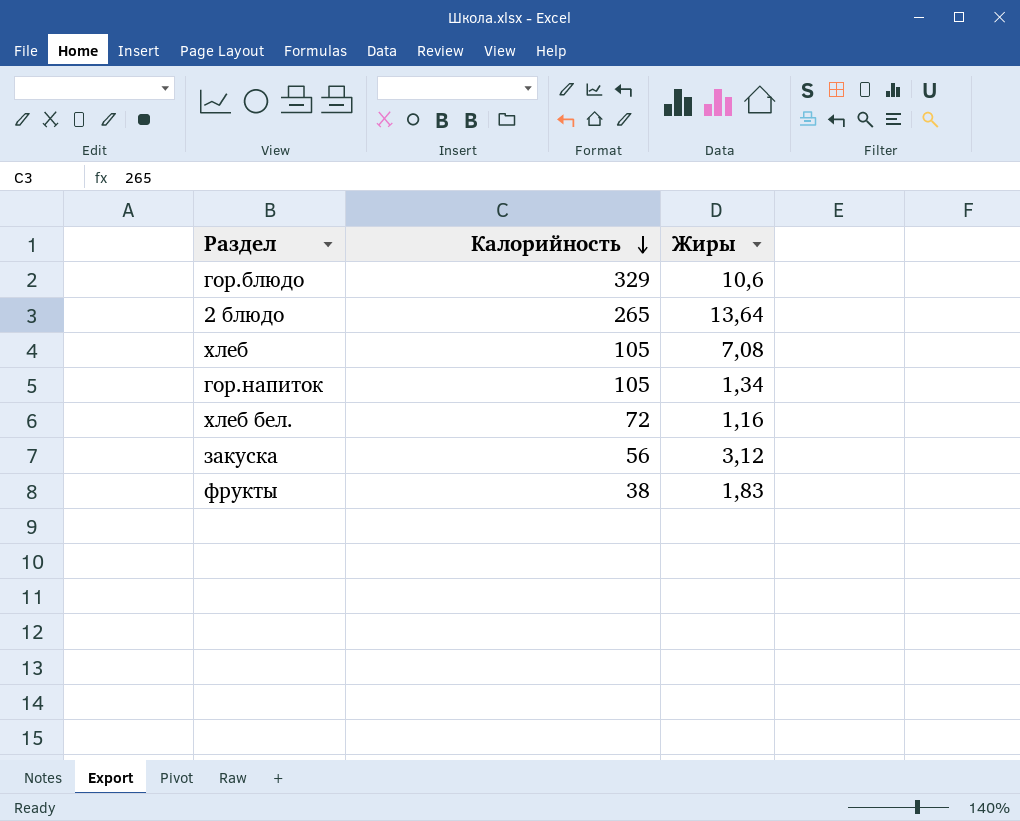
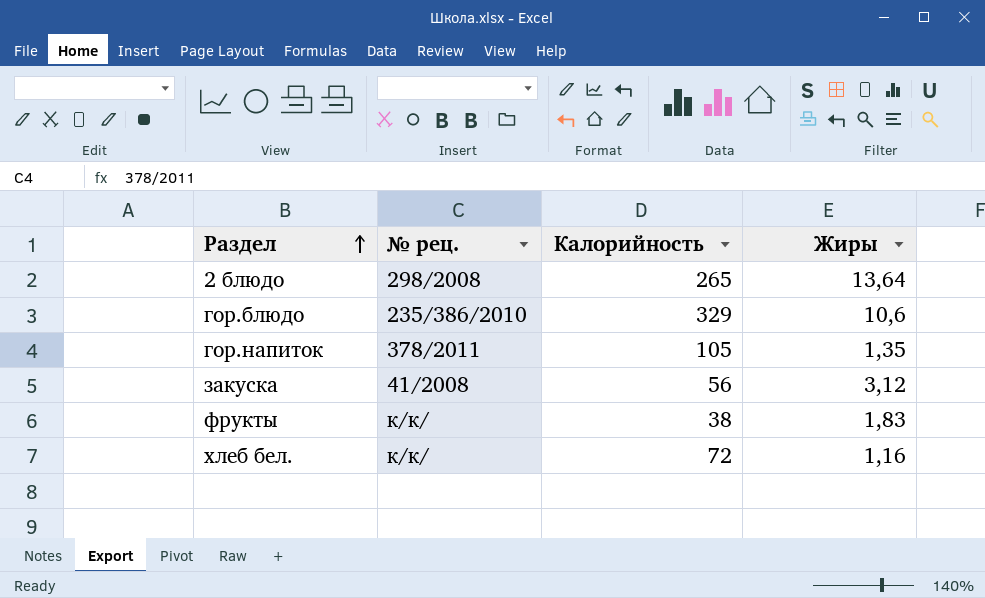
row order: Калорийность descending -> Раздел ascending
column № рец. | position: none -> 2
row хлеб: 105 | 7,08 -> none
гор.напиток | Жиры: 1,34 -> 1,35

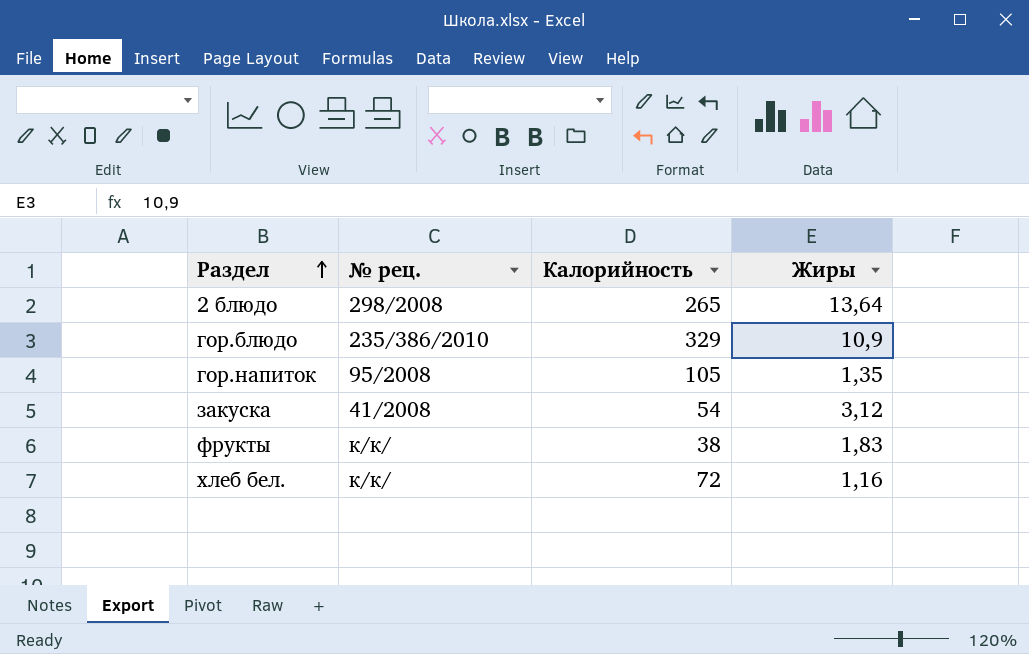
гор.блюдо | Жиры: 10,6 -> 10,9
гор.напиток | № рец.: 378/2011 -> 95/2008
закуска | Калорийность: 56 -> 54

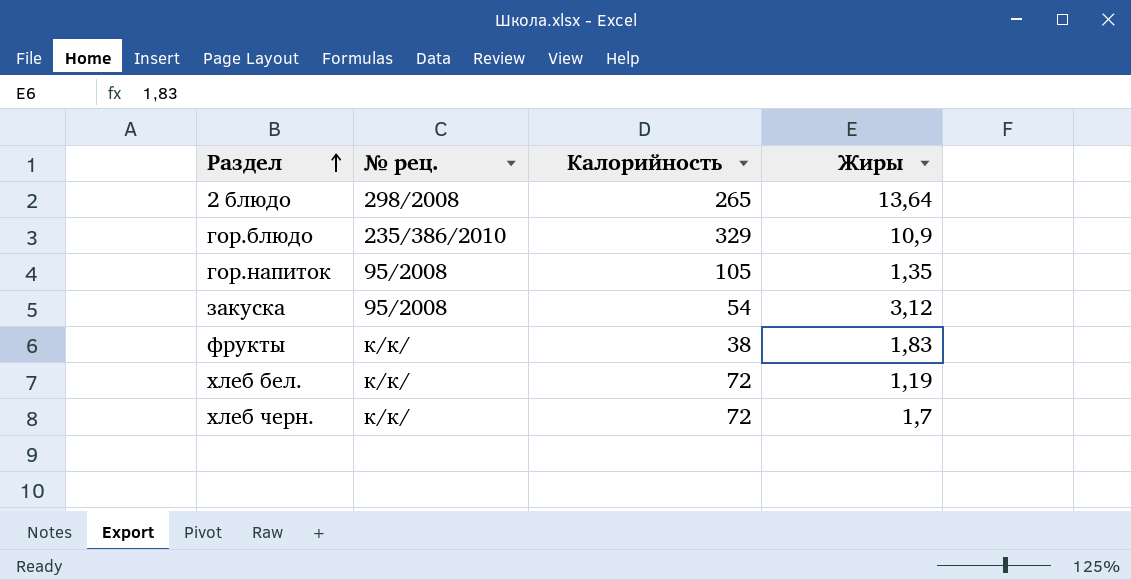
закуска | № рец.: 41/2008 -> 95/2008
хлеб бел. | Жиры: 1,16 -> 1,19
row хлеб черн.: none -> к/к/ | 72 | 1,7

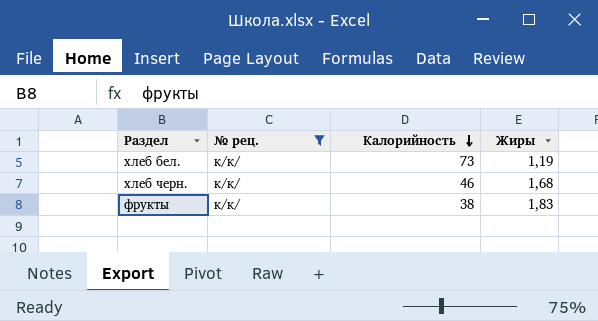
filter: none -> № рец. = к/к/
row order: Раздел ascending -> Калорийность descending
хлеб бел. | Калорийность: 72 -> 73
хлеб черн. | Калорийность: 72 -> 46
хлеб черн. | Жиры: 1,7 -> 1,68

